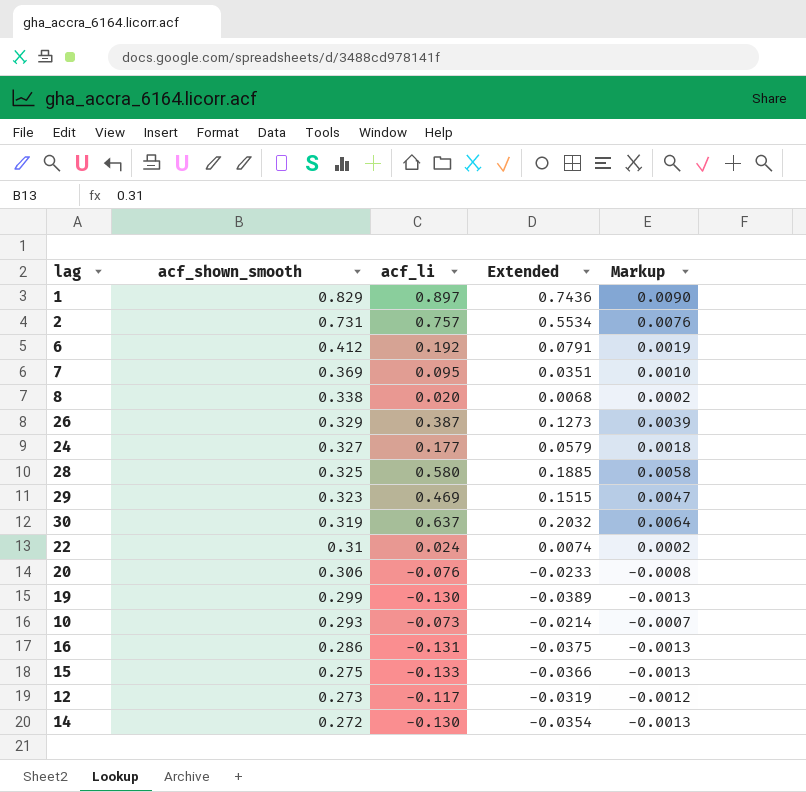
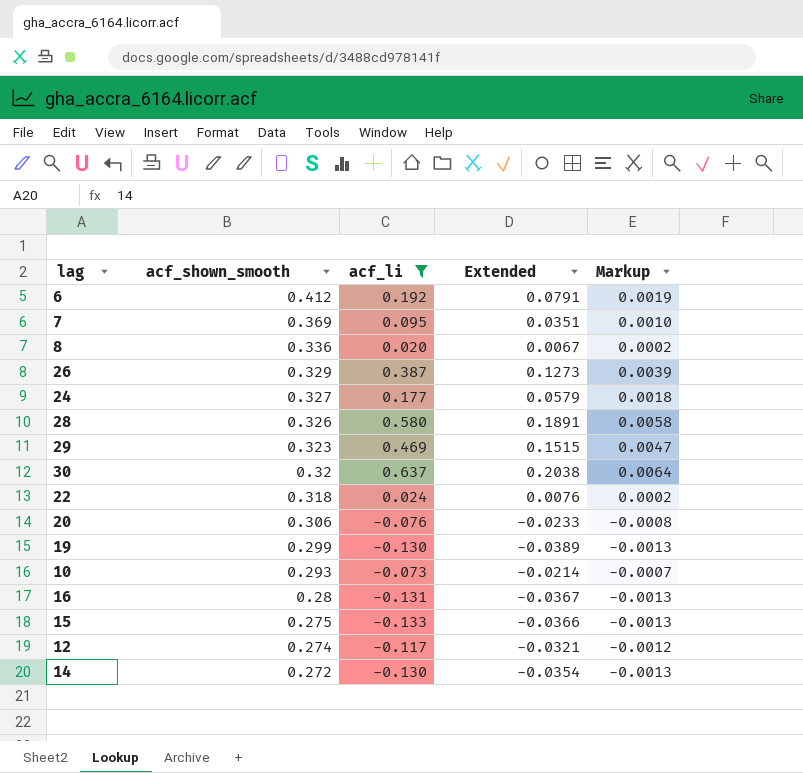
filter: none -> acf_li <= 0.637
8 | acf_shown_smooth: 0.338 -> 0.336
8 | Extended: 0.0068 -> 0.0067
28 | acf_shown_smooth: 0.325 -> 0.326
28 | Extended: 0.1885 -> 0.1891
30 | acf_shown_smooth: 0.319 -> 0.32
30 | Extended: 0.2032 -> 0.2038
22 | acf_shown_smooth: 0.31 -> 0.318
22 | Extended: 0.0074 -> 0.0076
16 | acf_shown_smooth: 0.286 -> 0.28
16 | Extended: -0.0375 -> -0.0367
12 | acf_shown_smooth: 0.273 -> 0.274
12 | Extended: -0.0319 -> -0.0321

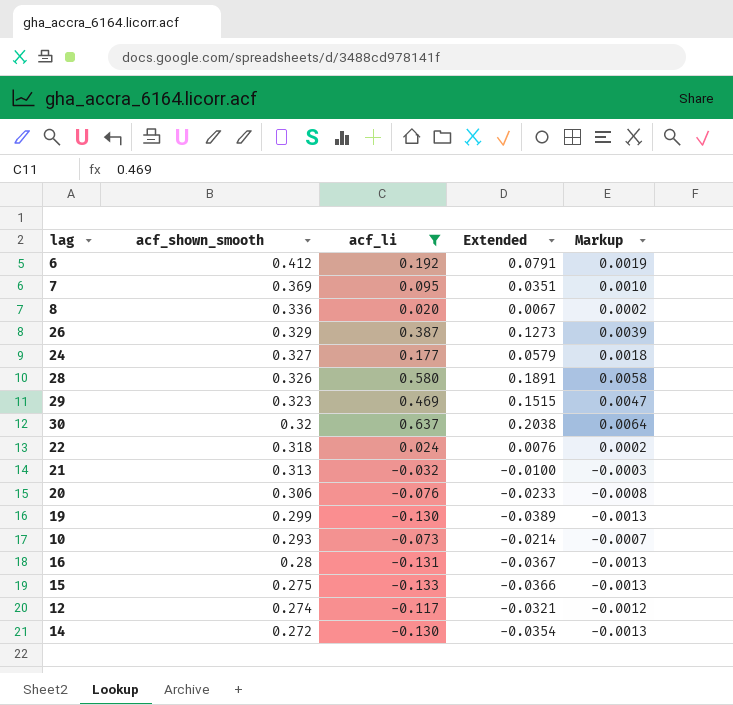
row 21: none -> 0.313 | -0.032 | -0.0100 | -0.0003

